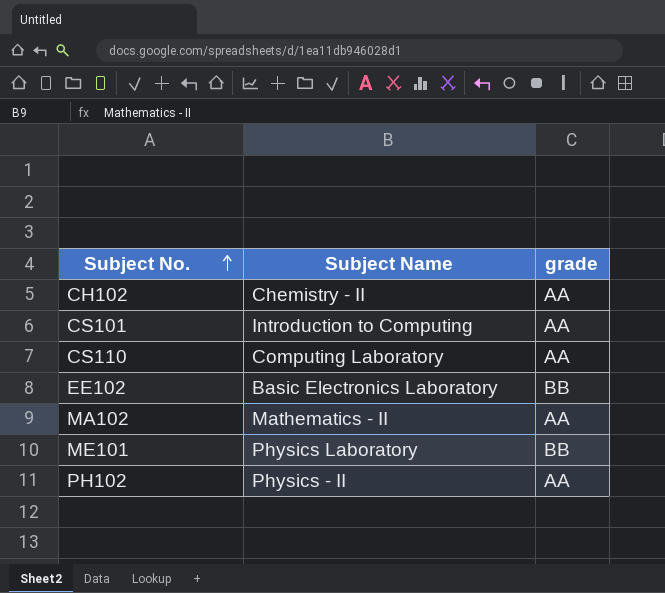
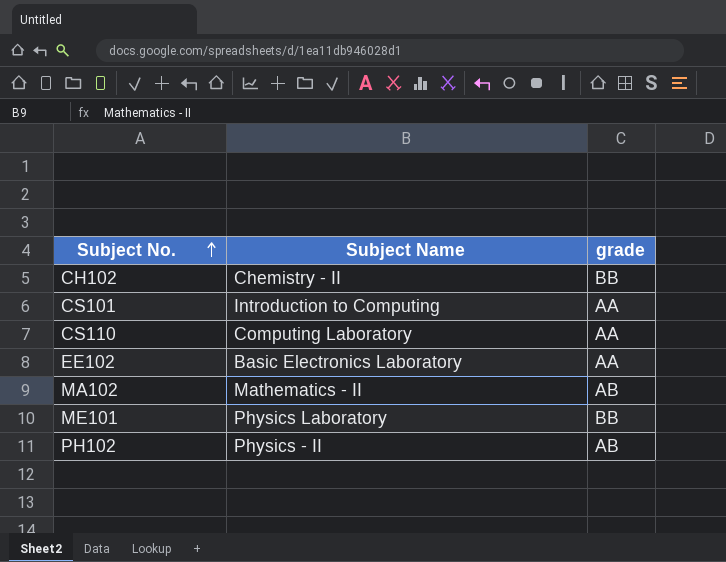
CH102 | grade: AA -> BB
EE102 | grade: BB -> AA
MA102 | grade: AA -> AB
PH102 | grade: AA -> AB

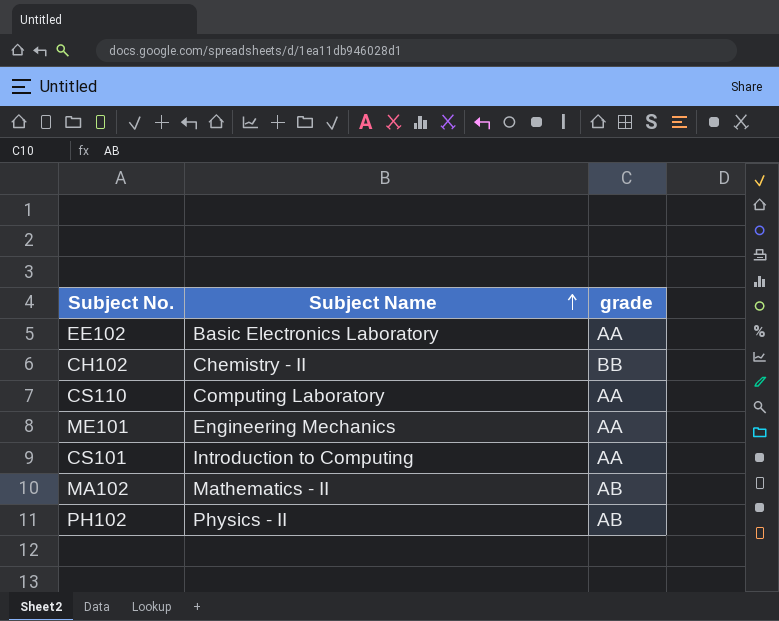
row order: Subject No. ascending -> Subject Name ascending
ME101 | Subject Name: Physics Laboratory -> Engineering Mechanics
ME101 | grade: BB -> AA

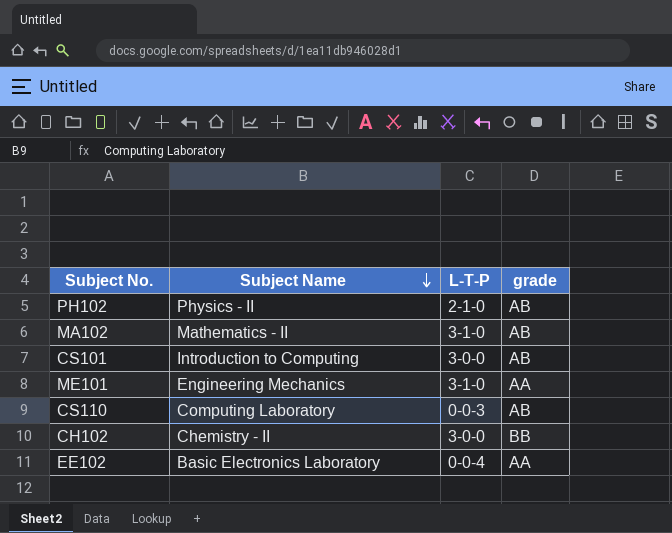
row order: Subject Name ascending -> Subject Name descending
column L-T-P | position: none -> 3
CS101 | grade: AA -> AB
CS110 | grade: AA -> AB

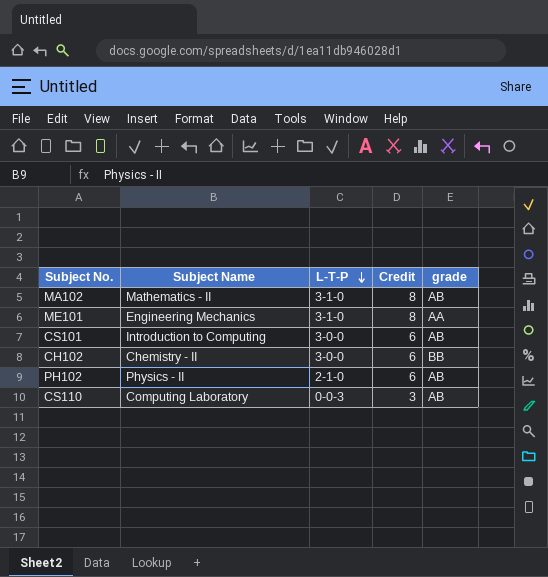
row order: Subject Name descending -> L-T-P descending
column Credit | position: none -> 4
row EE102: Basic Electronics Laboratory | 0-0-4 | AA -> none

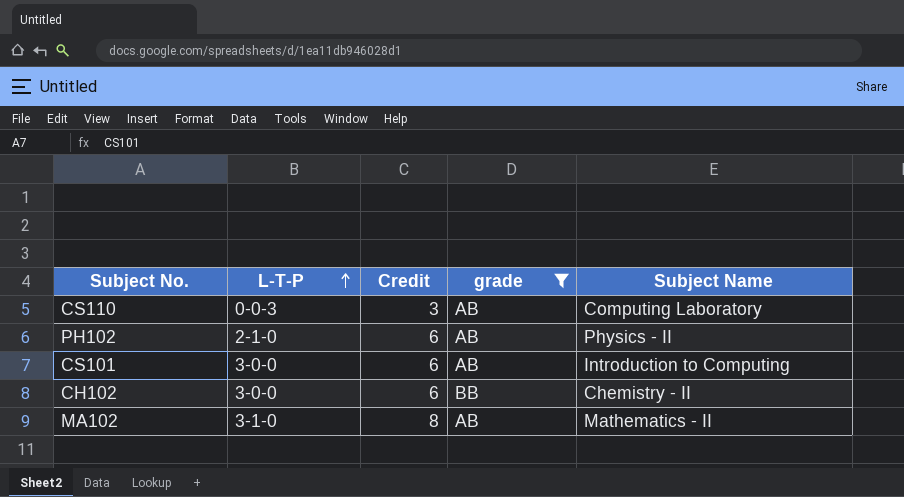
filter: none -> grade != AA
row order: L-T-P descending -> L-T-P ascending
column Subject Name | position: 2 -> 5

